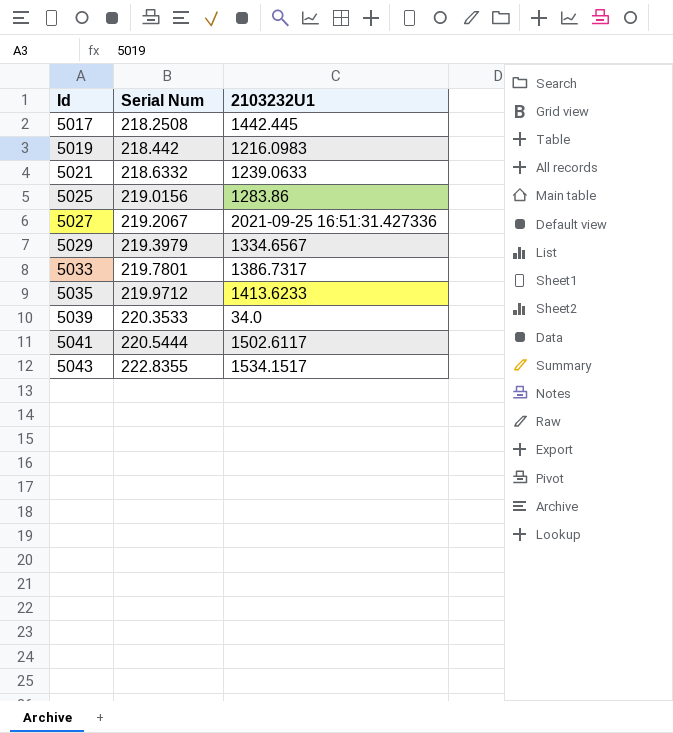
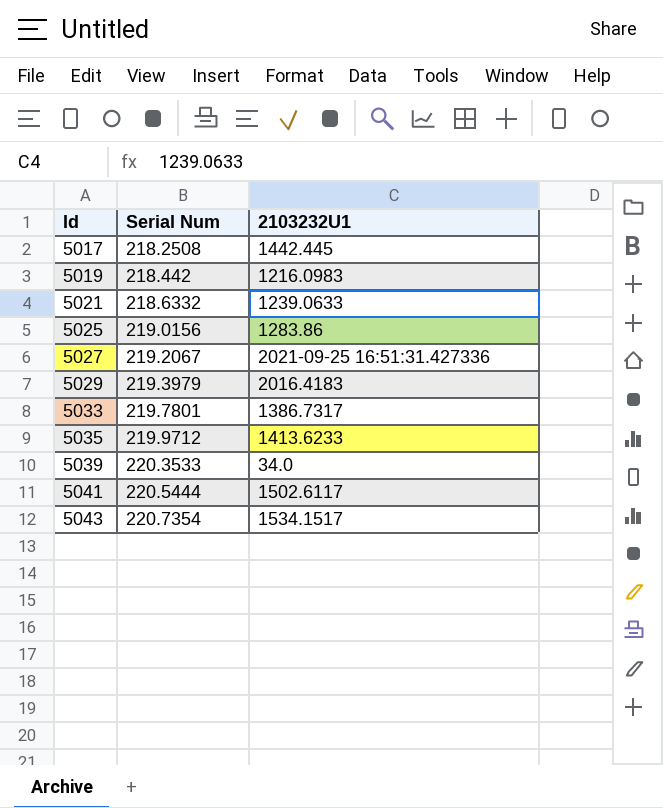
5029 | 2103232U1: 1334.6567 -> 2016.4183
5043 | Serial Num: 222.8355 -> 220.7354

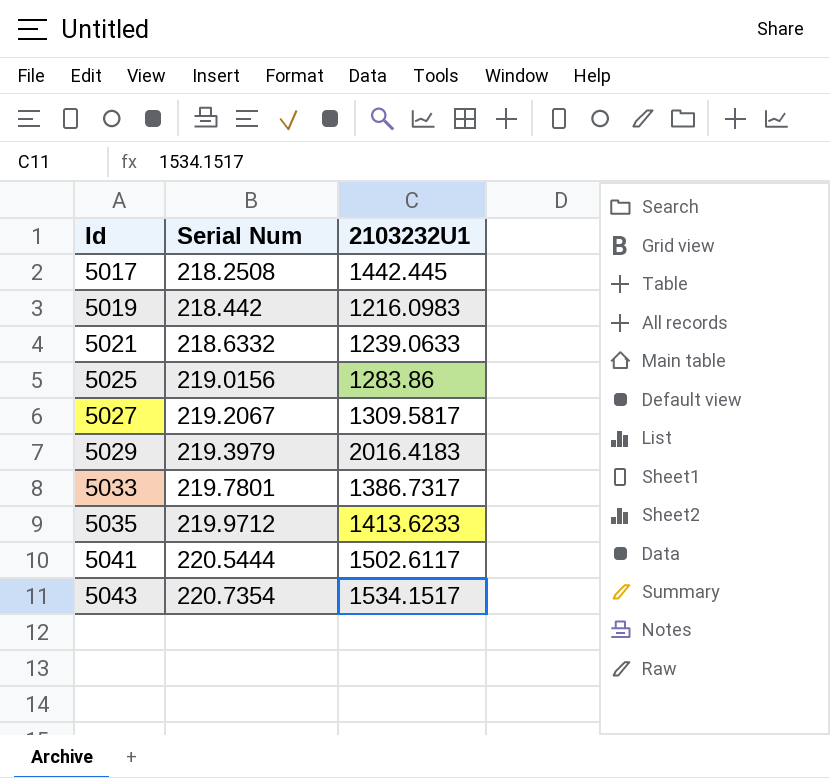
row 5039: 220.3533 | 34.0 -> none
5027 | 2103232U1: 2021-09-25 16:51:31.427336 -> 1309.5817

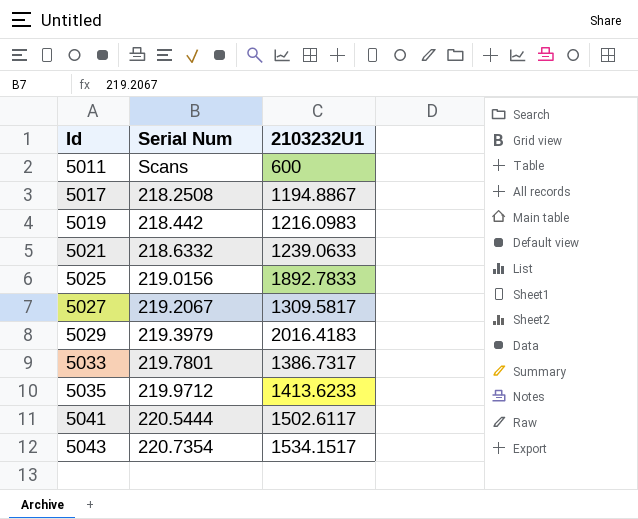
row 5011: none -> Scans | 600
5017 | 2103232U1: 1442.445 -> 1194.8867
5025 | 2103232U1: 1283.86 -> 1892.7833

